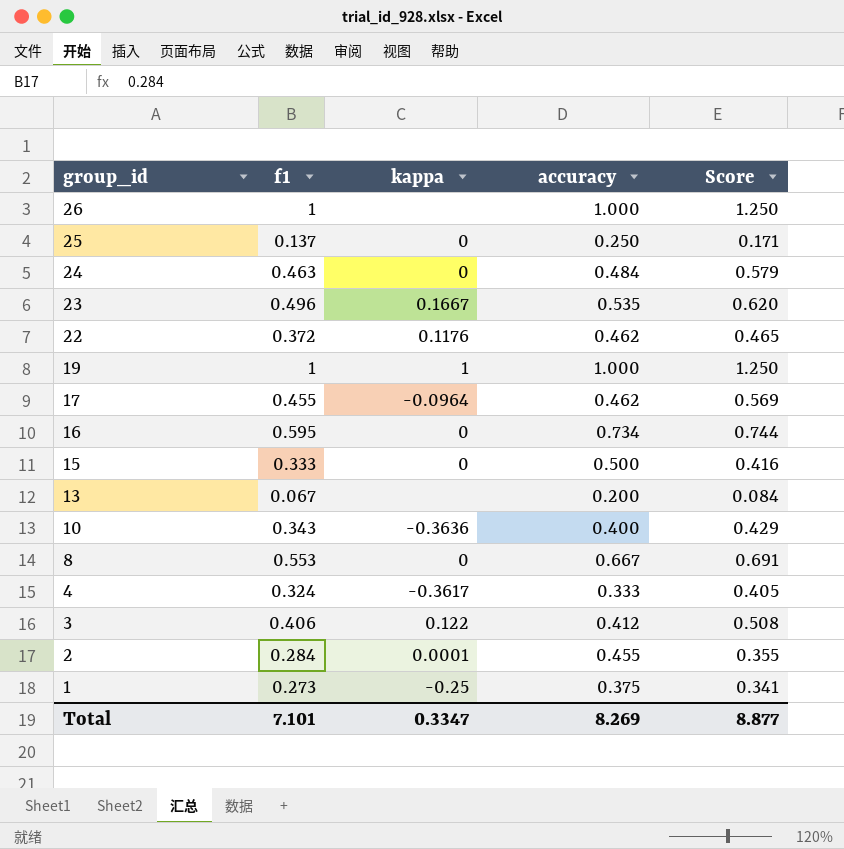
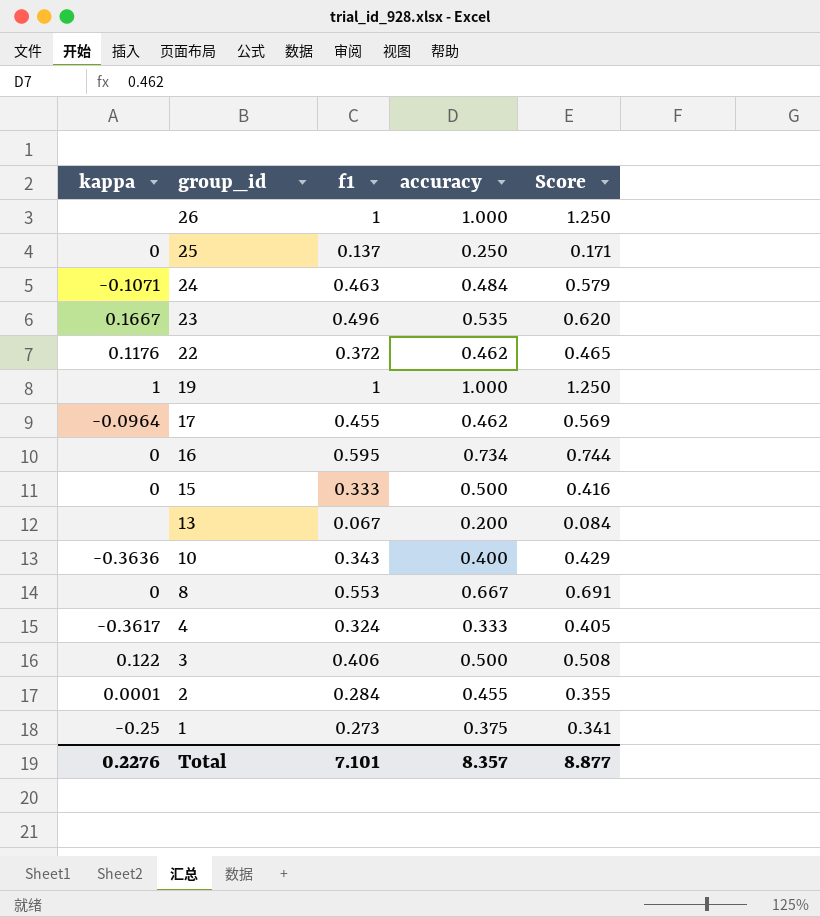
column kappa | position: 3 -> 1
24 | kappa: 0 -> -0.1071
3 | accuracy: 0.412 -> 0.500
Total | kappa: 0.3347 -> 0.2276
Total | accuracy: 8.269 -> 8.357

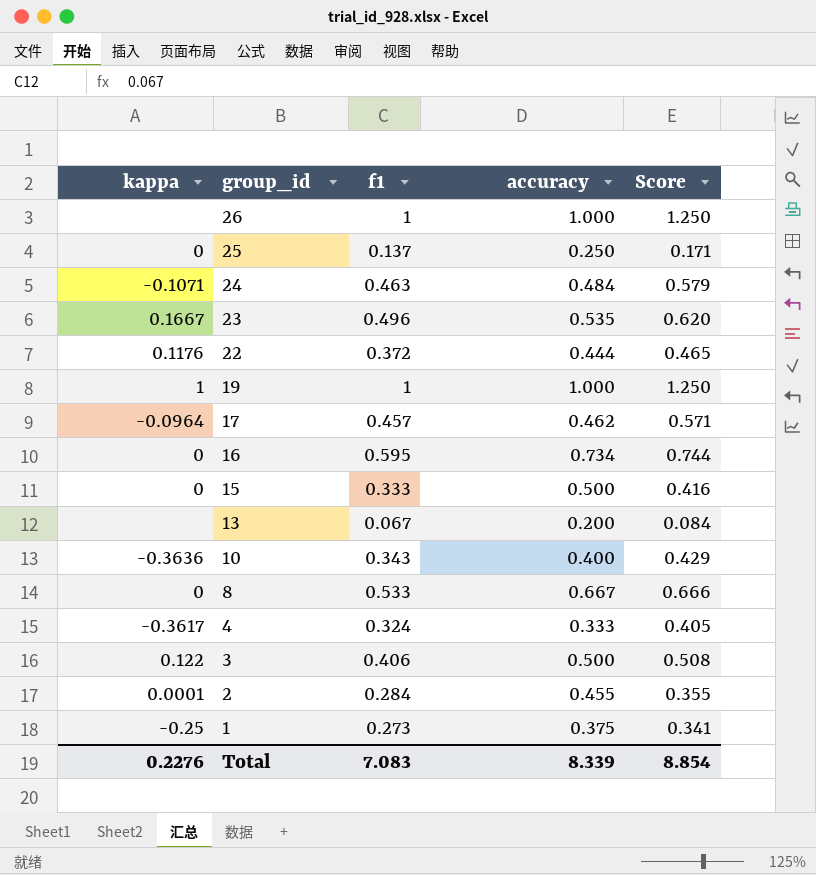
22 | accuracy: 0.462 -> 0.444
17 | f1: 0.455 -> 0.457
17 | Score: 0.569 -> 0.571
8 | f1: 0.553 -> 0.533
8 | Score: 0.691 -> 0.666
Total | f1: 7.101 -> 7.083
Total | accuracy: 8.357 -> 8.339
Total | Score: 8.877 -> 8.854

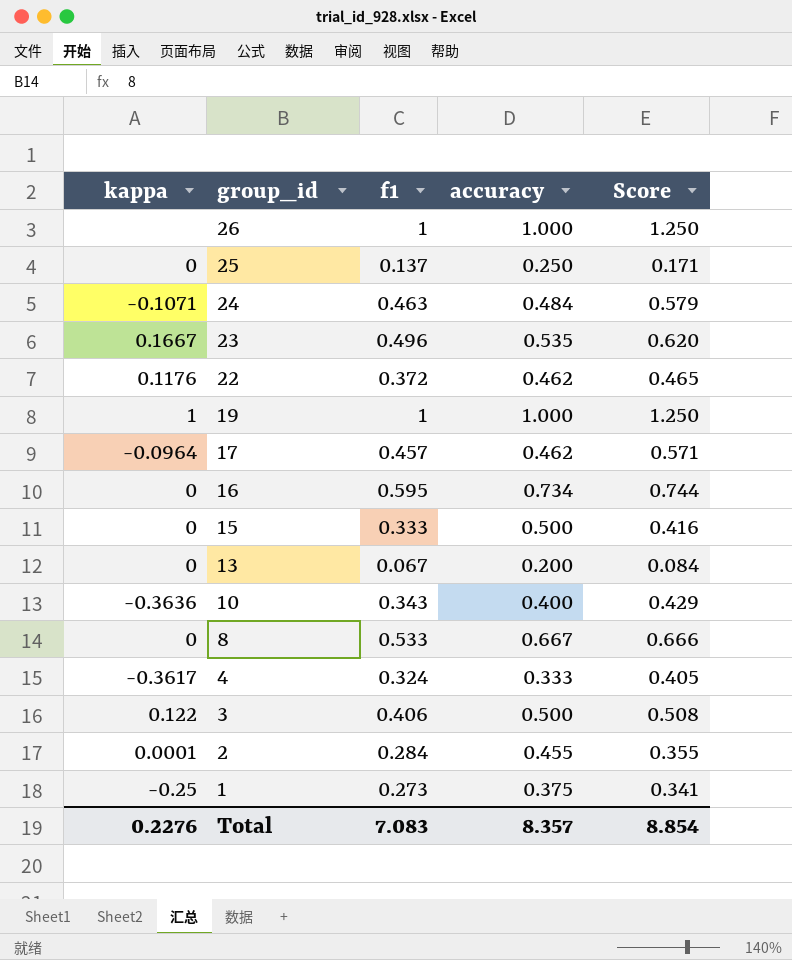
22 | accuracy: 0.444 -> 0.462
13 | kappa: none -> 0
Total | accuracy: 8.339 -> 8.357

